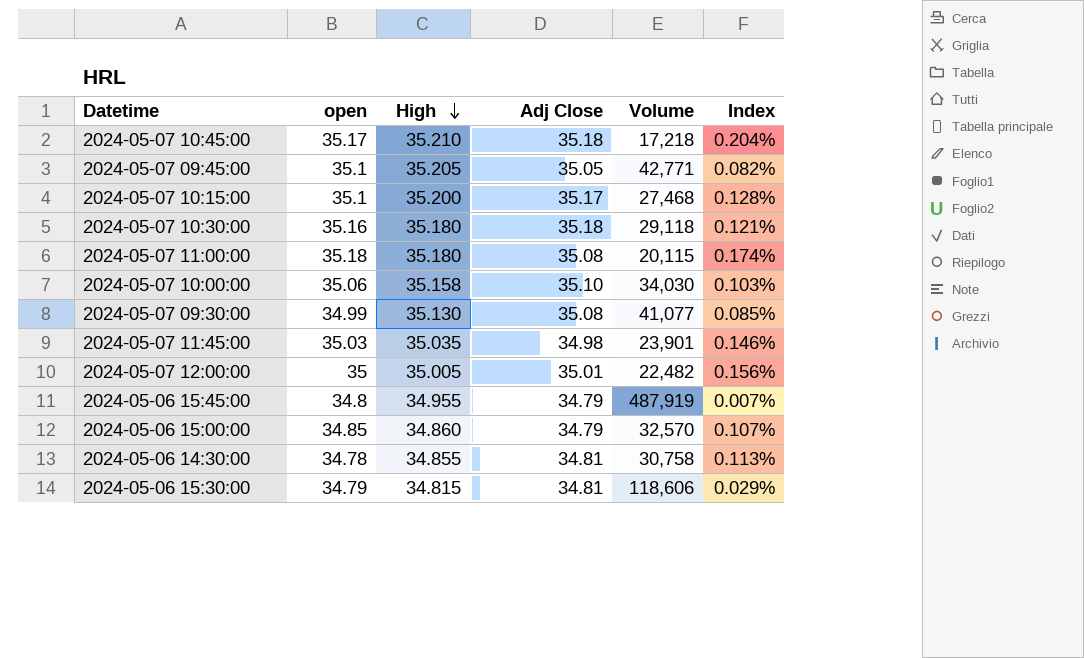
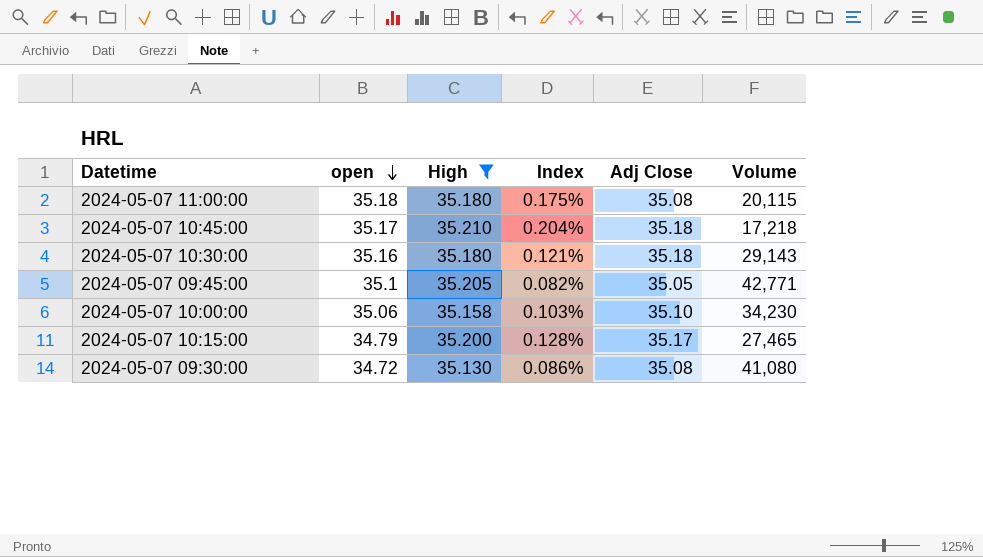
filter: none -> High >= 35.130
row order: High descending -> open descending
column Index | formula: [Adj Close] / [Volume] -> [High] / [Volume]
column Index | position: 6 -> 4
2024-05-07 10:30:00 | Volume: 29,118 -> 29,143
2024-05-07 10:00:00 | Volume: 34,030 -> 34,230
2024-05-07 10:15:00 | open: 35.1 -> 34.79
2024-05-07 10:15:00 | Volume: 27,468 -> 27,465
2024-05-07 09:30:00 | open: 34.99 -> 34.72
2024-05-07 09:30:00 | Volume: 41,077 -> 41,080

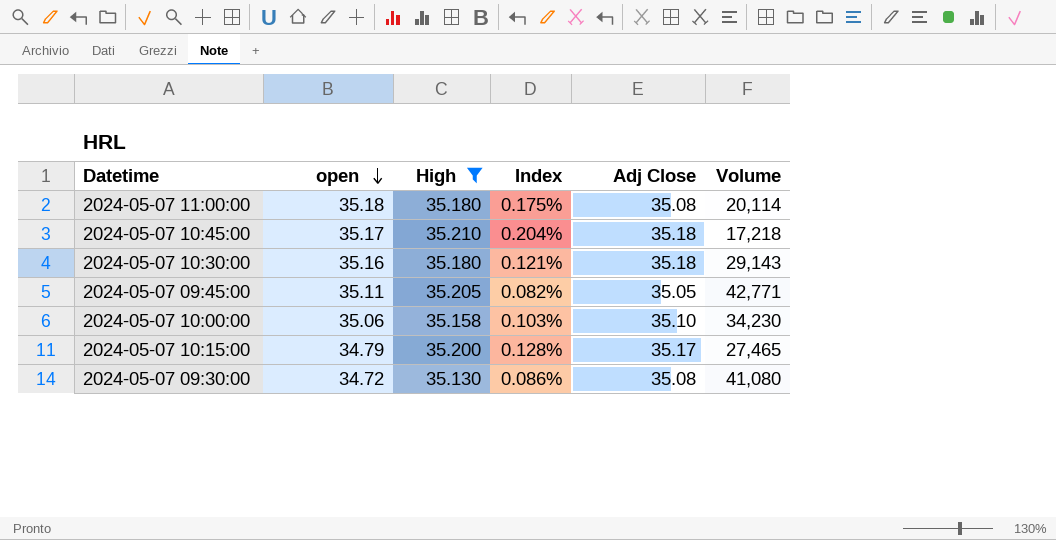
2024-05-07 11:00:00 | Volume: 20,115 -> 20,114
2024-05-07 09:45:00 | open: 35.1 -> 35.11

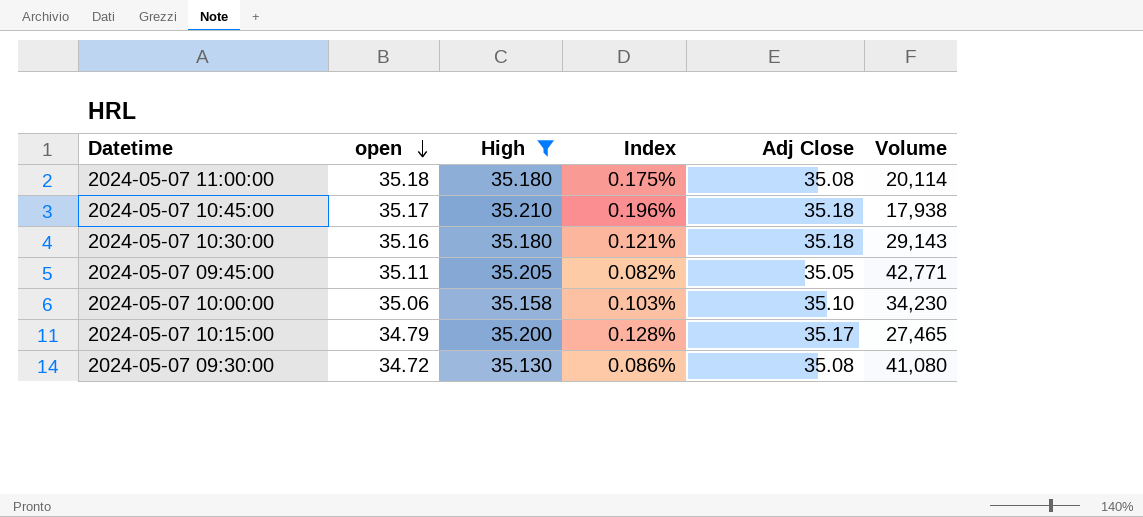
2024-05-07 10:45:00 | Index: 0.204% -> 0.196%
2024-05-07 10:45:00 | Volume: 17,218 -> 17,938

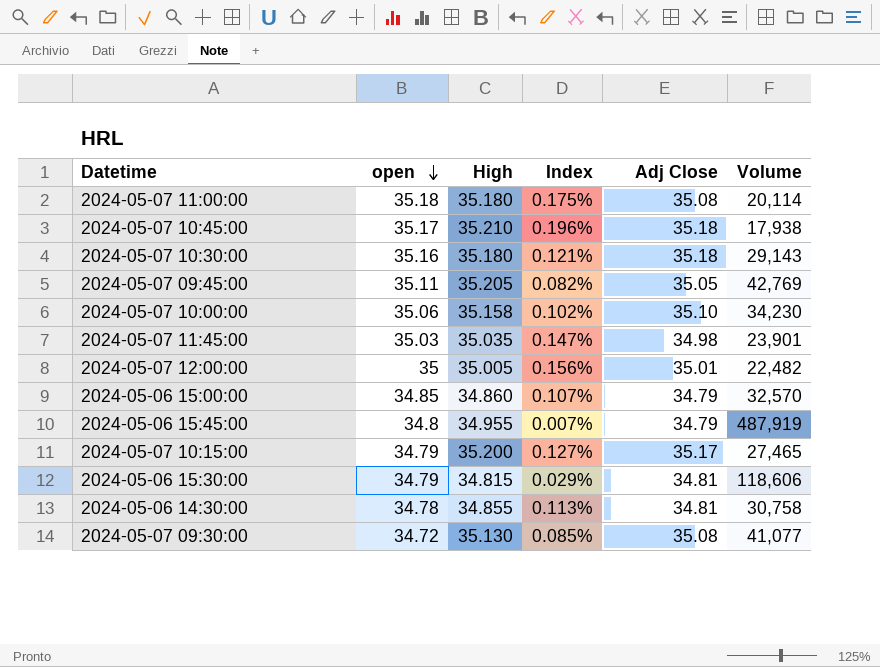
filter: High >= 35.130 -> none
column Index | formula: [High] / [Volume] -> [open] / [Volume]
2024-05-07 09:45:00 | Volume: 42,771 -> 42,769
2024-05-07 09:30:00 | Volume: 41,080 -> 41,077

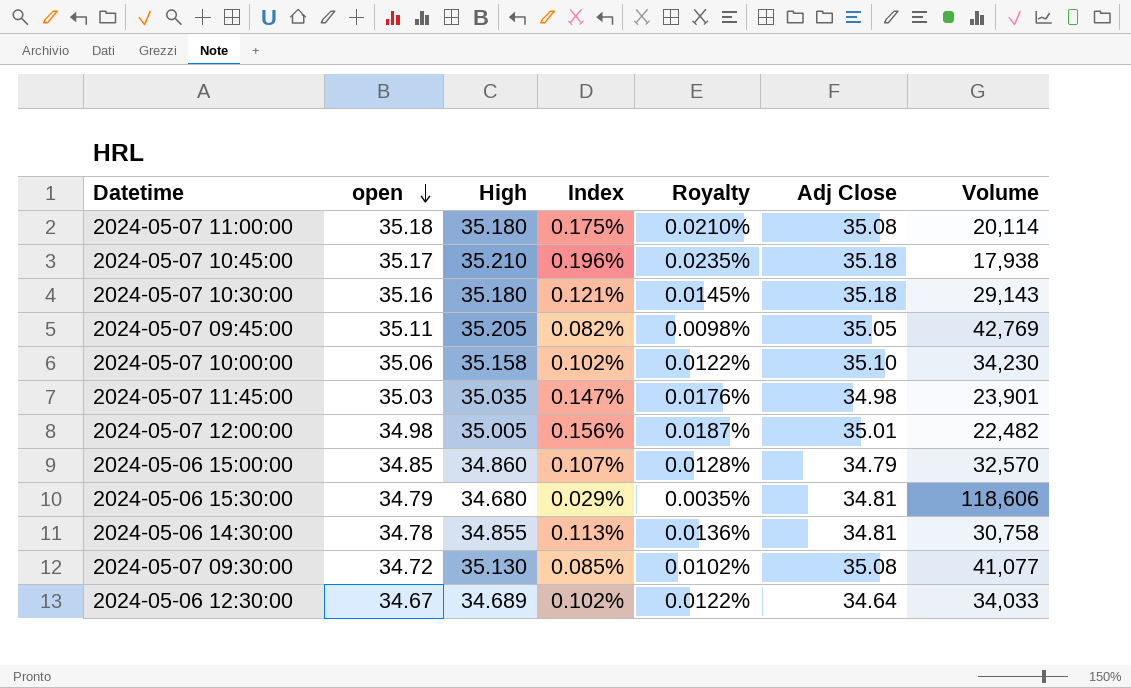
column Royalty | formula: none -> [Index] * 0.12
row 2024-05-06 15:45:00: 34.8 | 34.955 | 0.007% | 34.79 | 487,919 -> none
row 2024-05-07 10:15:00: 34.79 | 35.200 | 0.127% | 35.17 | 27,465 -> none
2024-05-07 12:00:00 | open: 35 -> 34.98
2024-05-06 15:30:00 | High: 34.815 -> 34.680
row 2024-05-06 12:30:00: none -> 34.67 | 34.689 | 0.102% | 0.0122% | 34.64 | 34,033

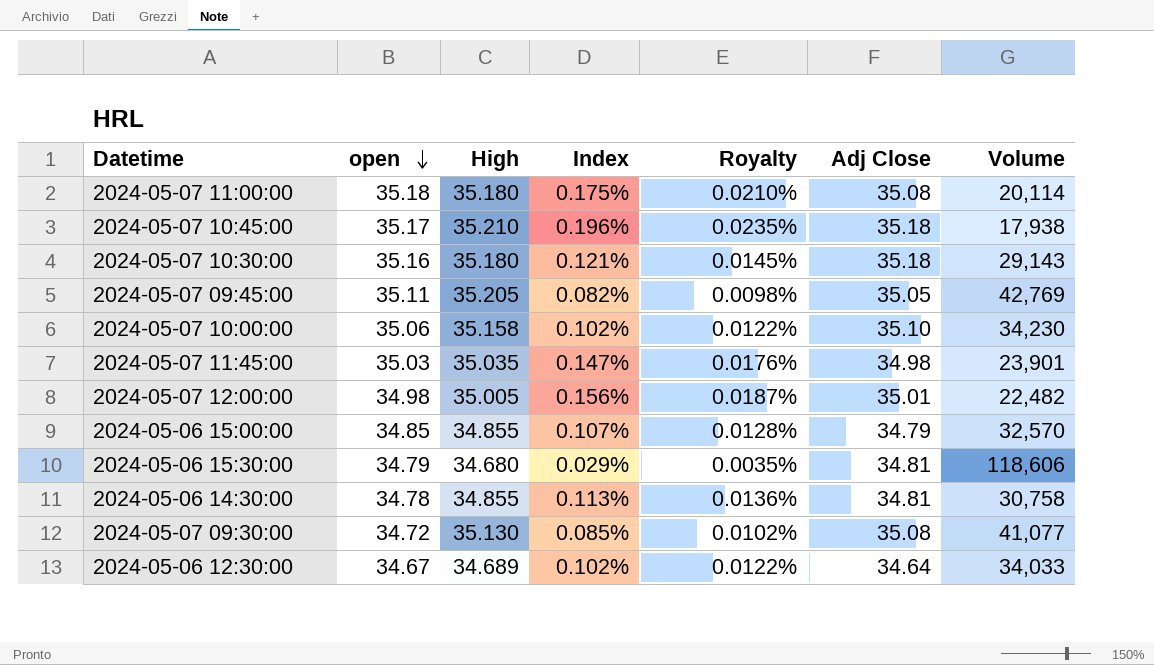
2024-05-06 15:00:00 | High: 34.860 -> 34.855

